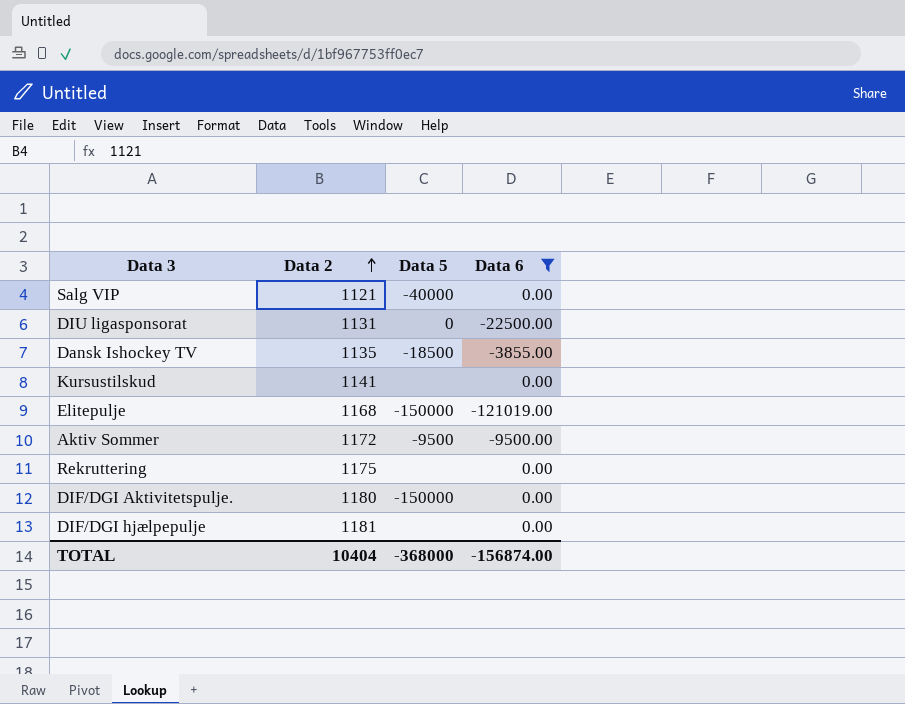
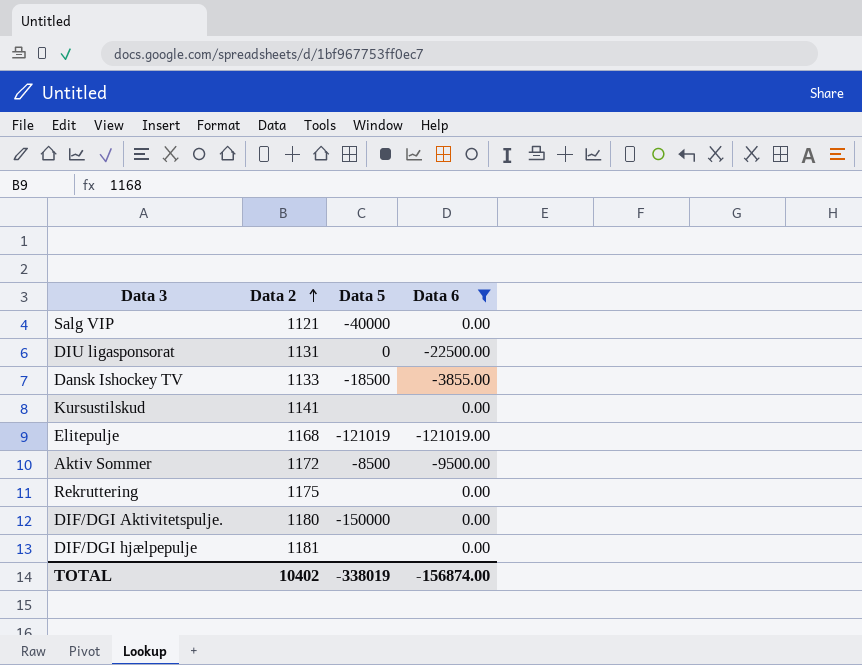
Dansk Ishockey TV | Data 2: 1135 -> 1133
Elitepulje | Data 5: -150000 -> -121019
Aktiv Sommer | Data 5: -9500 -> -8500
TOTAL | Data 2: 10404 -> 10402
TOTAL | Data 5: -368000 -> -338019

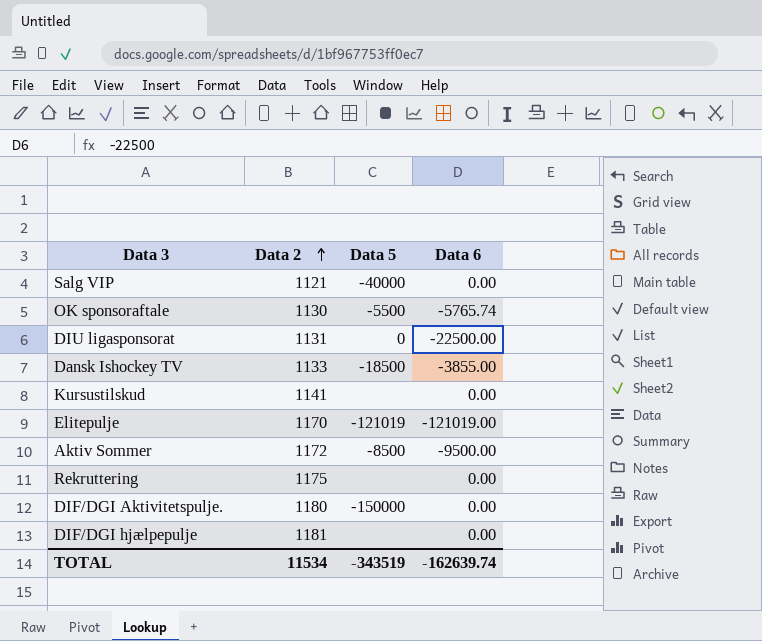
filter: Data 6 != -5765.74 -> none
Elitepulje | Data 2: 1168 -> 1170
TOTAL | Data 2: 10402 -> 11534
TOTAL | Data 5: -338019 -> -343519
TOTAL | Data 6: -156874.00 -> -162639.74

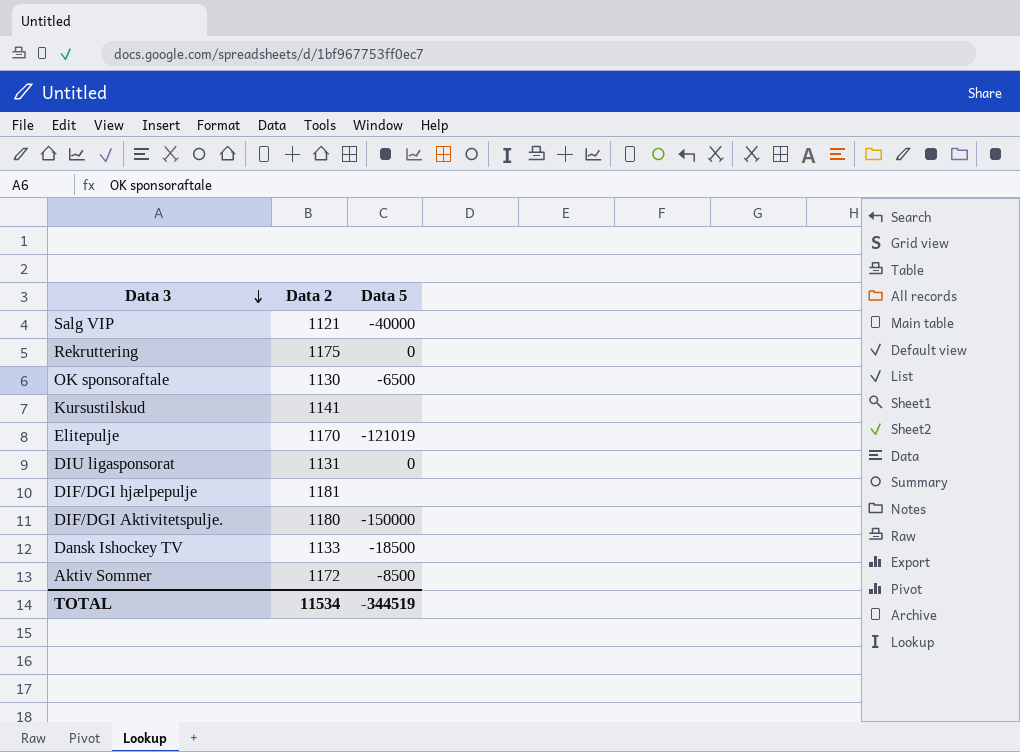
row order: Data 2 ascending -> Data 3 descending
column Data 6 | position: 4 -> none
Rekruttering | Data 5: none -> 0
OK sponsoraftale | Data 5: -5500 -> -6500
TOTAL | Data 5: -343519 -> -344519

